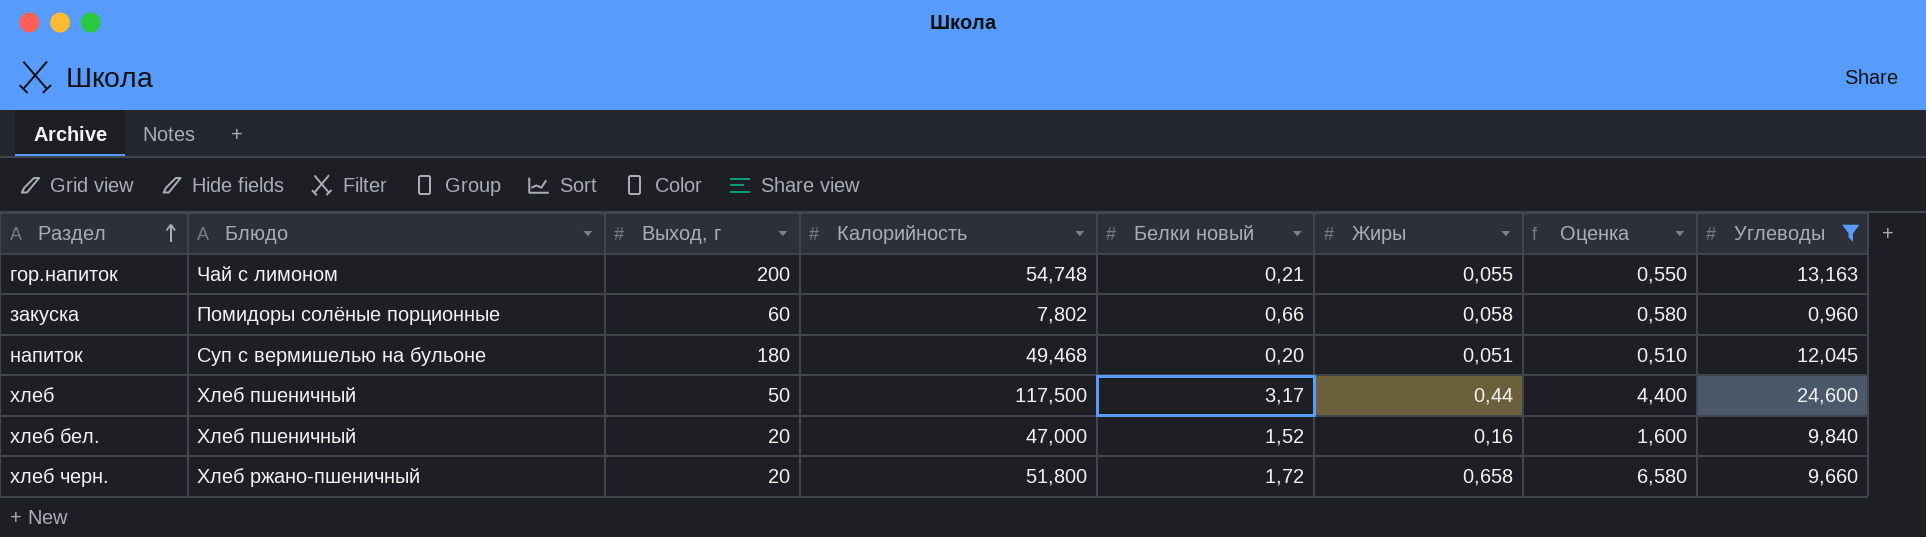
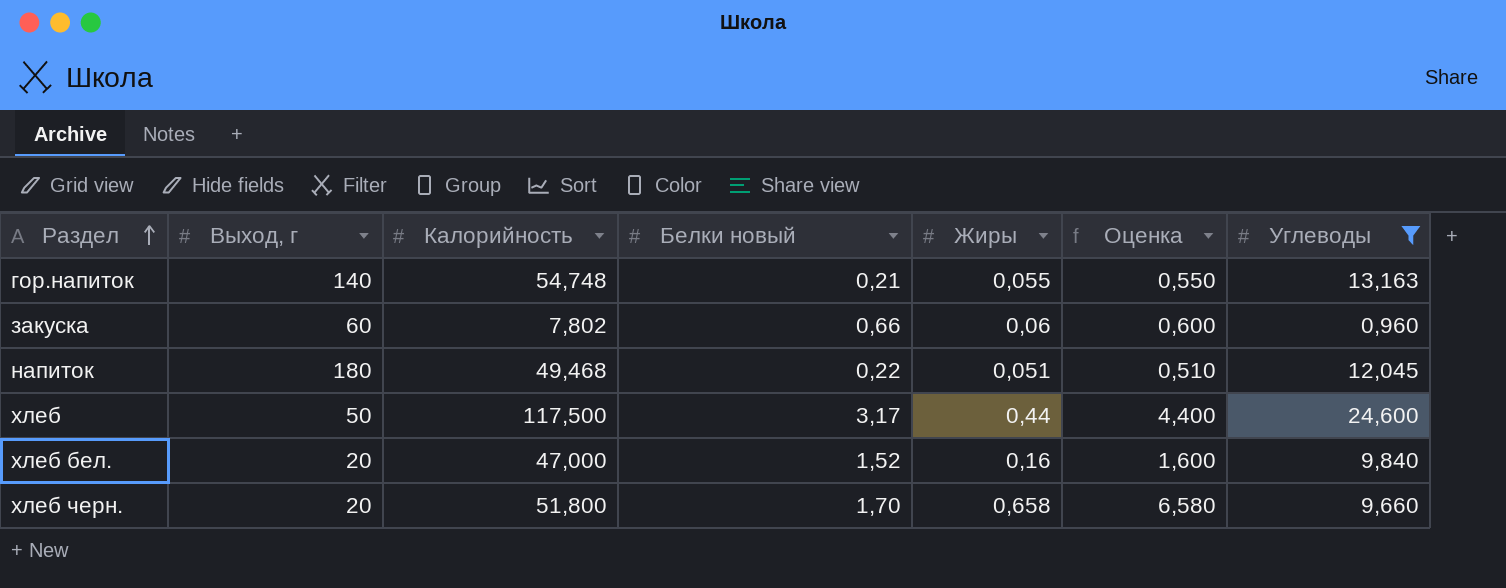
column Блюдо | position: 2 -> none
гор.напиток | Выход, г: 200 -> 140
закуска | Жиры: 0,058 -> 0,06
закуска | Оценка: 0,580 -> 0,600
напиток | Белки новый: 0,20 -> 0,22
хлеб черн. | Белки новый: 1,72 -> 1,70

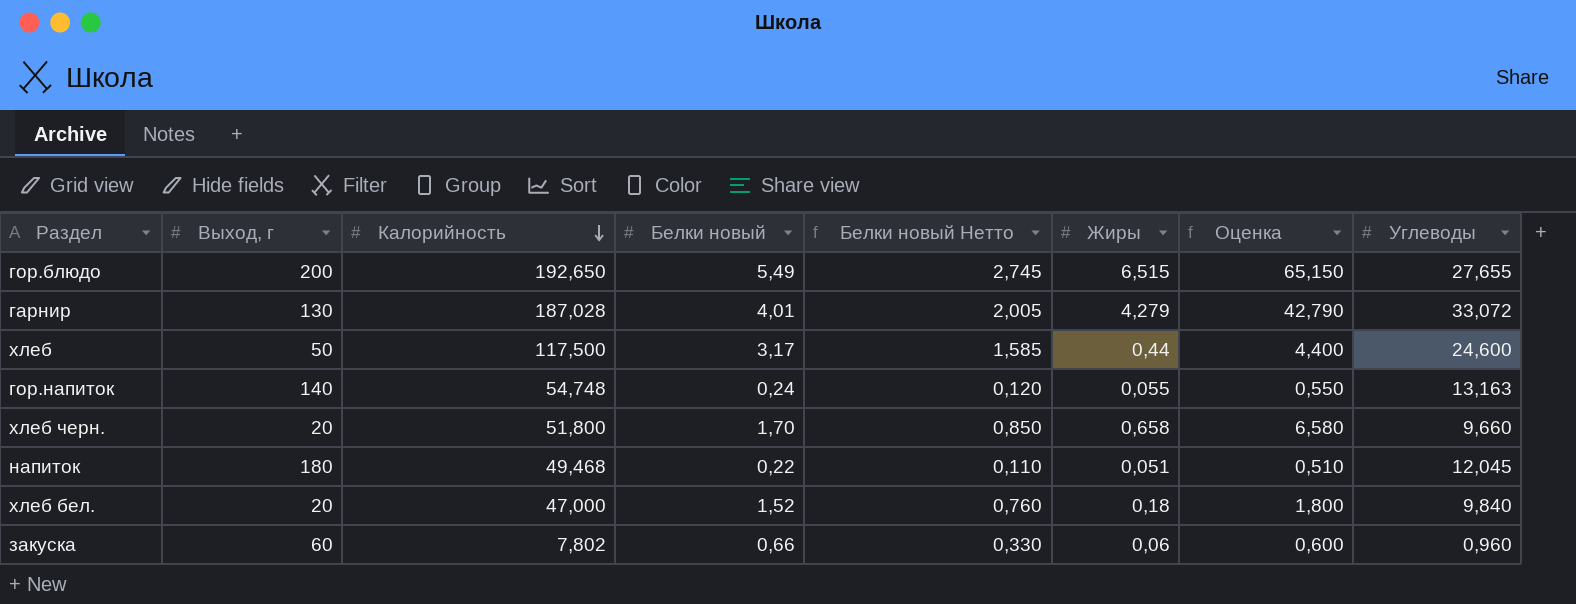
filter: Углеводы <= 24,600 -> none
row order: Раздел ascending -> Калорийность descending
column Белки новый Нетто | formula: none -> [Белки новый] * 0,5
гор.напиток | Белки новый: 0,21 -> 0,24
хлеб бел. | Жиры: 0,16 -> 0,18
хлеб бел. | Оценка: 1,600 -> 1,800

